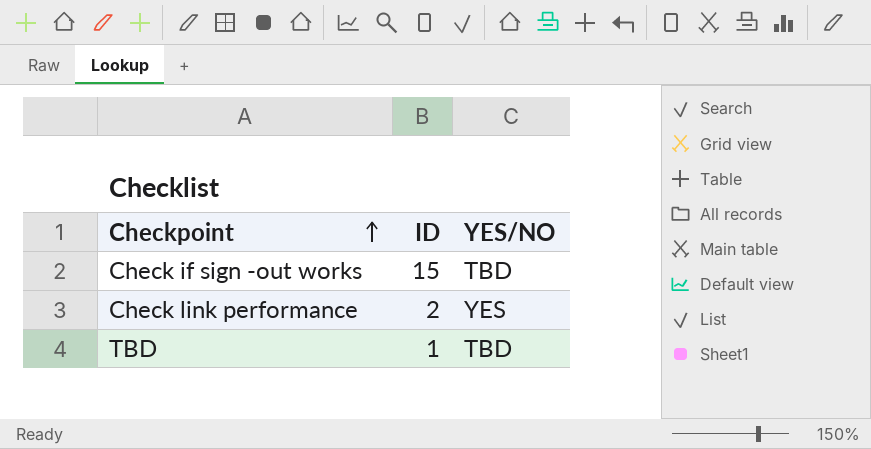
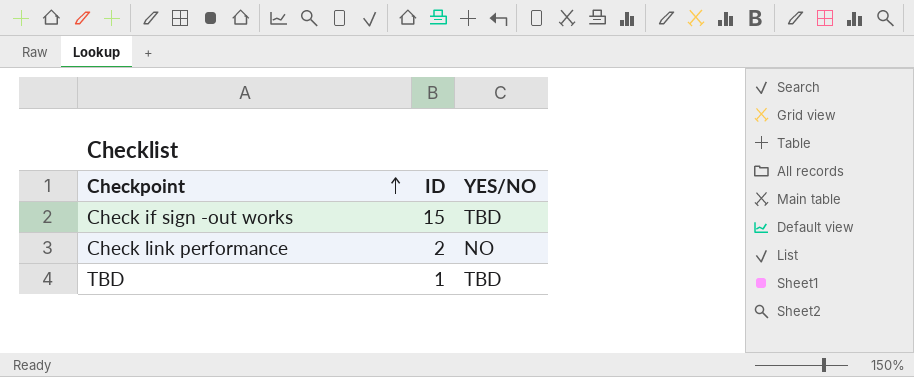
Check link performance | YES/NO: YES -> NO

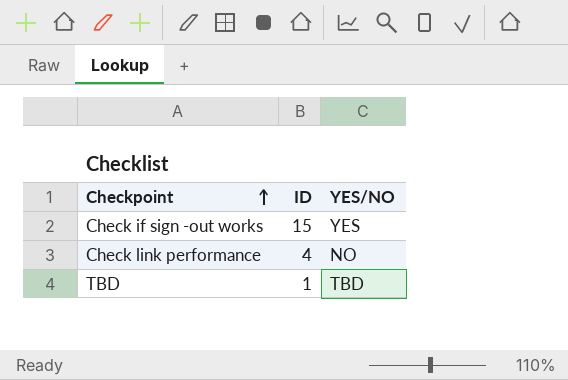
Check if sign -out works | YES/NO: TBD -> YES
Check link performance | ID: 2 -> 4

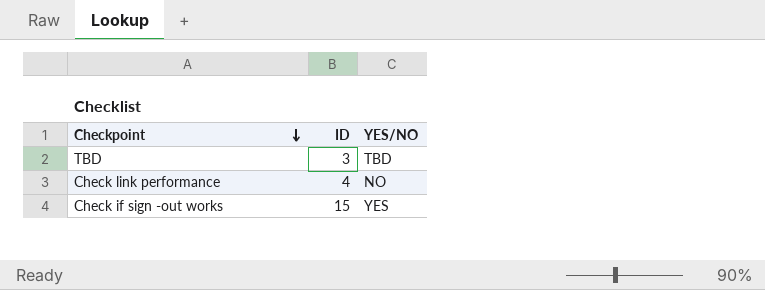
row order: Checkpoint ascending -> Checkpoint descending
TBD | ID: 1 -> 3

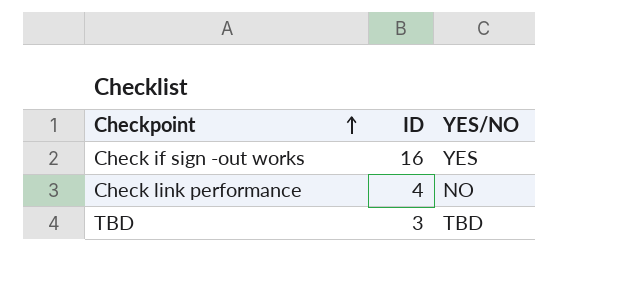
row order: Checkpoint descending -> Checkpoint ascending
Check if sign -out works | ID: 15 -> 16

